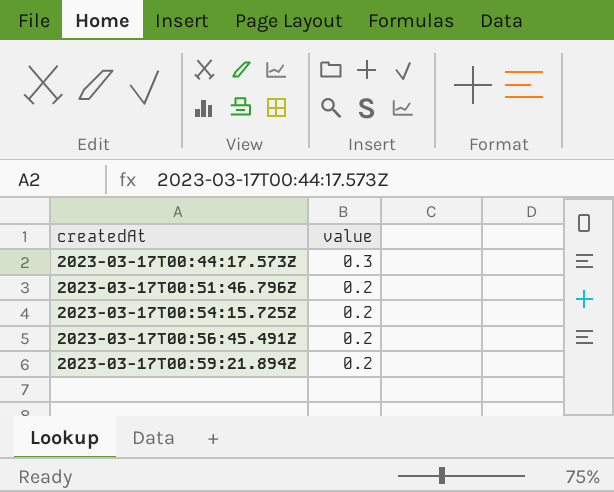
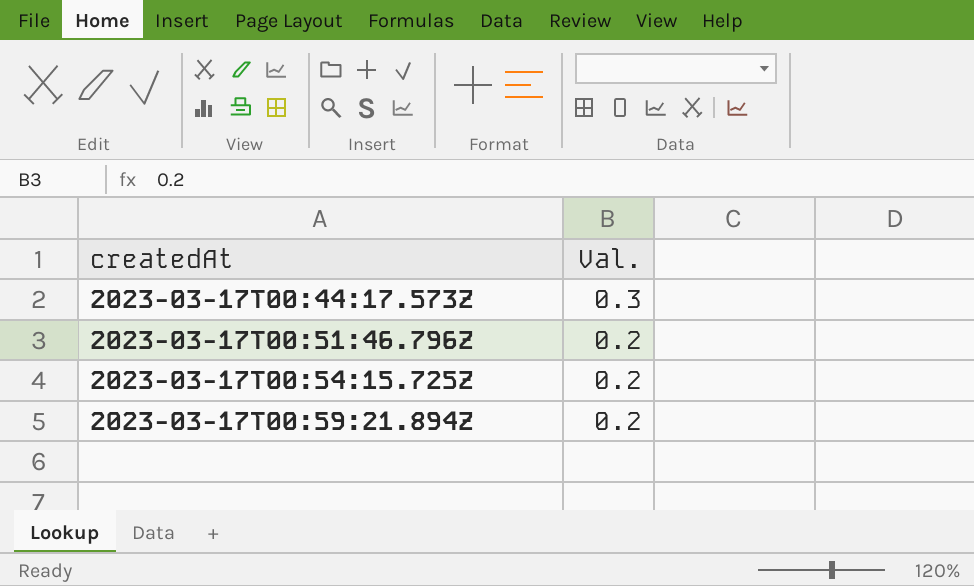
column name: value -> Val.
row 2023-03-17T00:56:45.491Z: 0.2 -> none

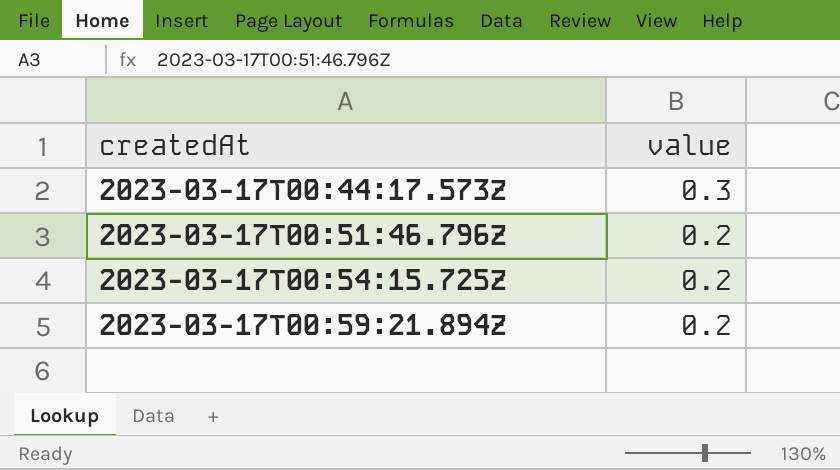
column name: Val. -> value

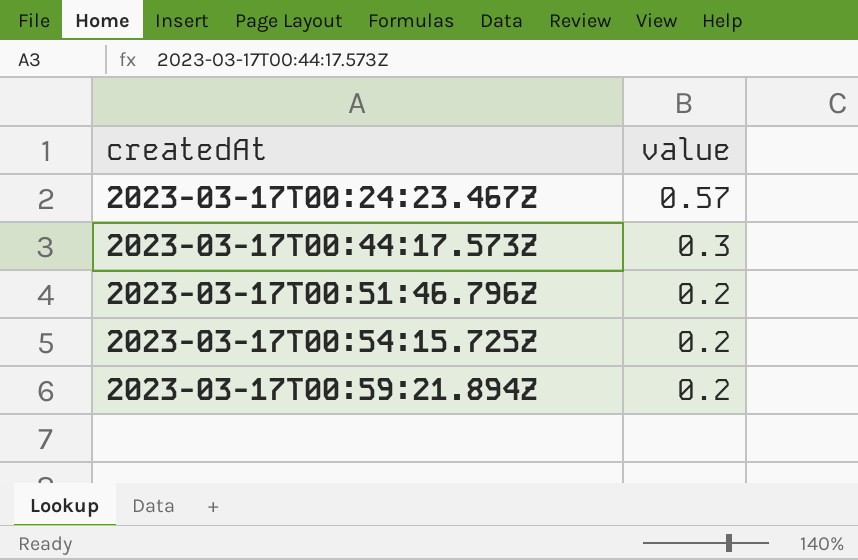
row 2023-03-17T00:24:23.467Z: none -> 0.57

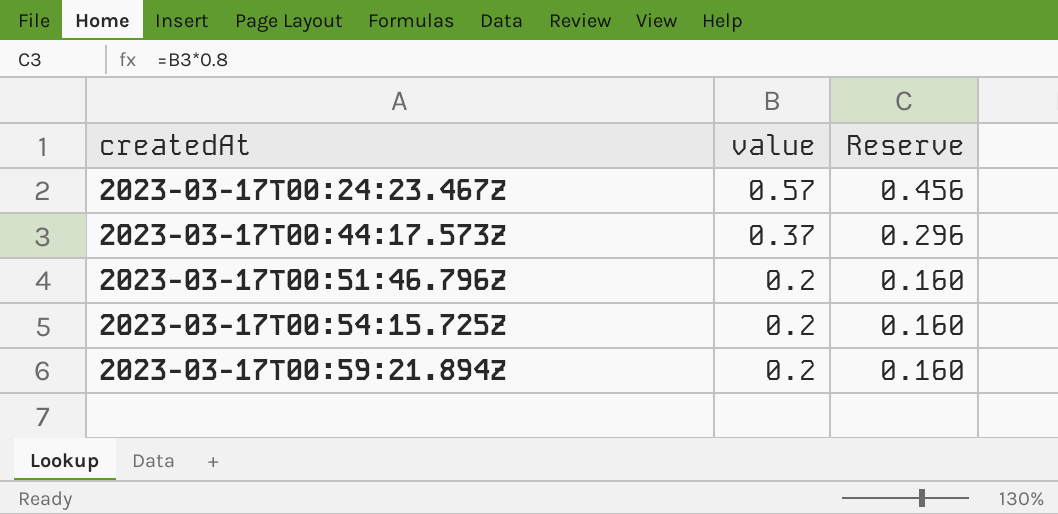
column Reserve | formula: none -> [value] * 0.8
2023-03-17T00:44:17.573Z | value: 0.3 -> 0.37

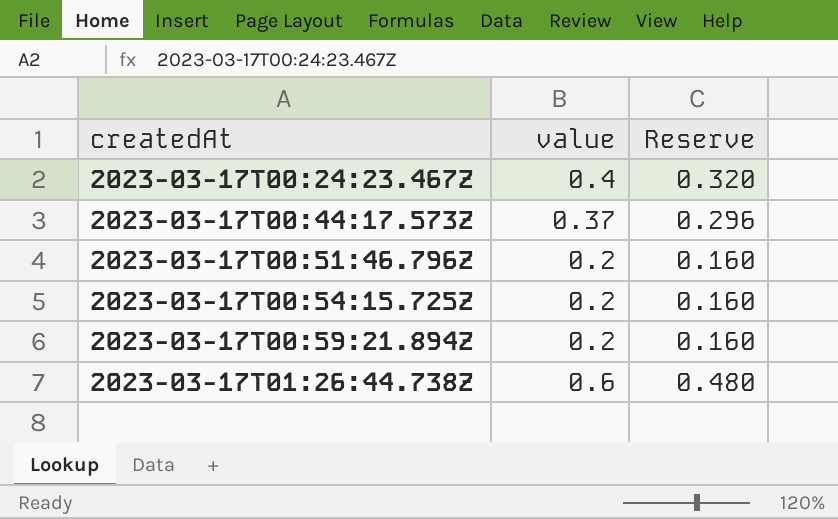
2023-03-17T00:24:23.467Z | value: 0.57 -> 0.4
2023-03-17T00:24:23.467Z | Reserve: 0.456 -> 0.320
row 2023-03-17T01:26:44.738Z: none -> 0.6 | 0.480

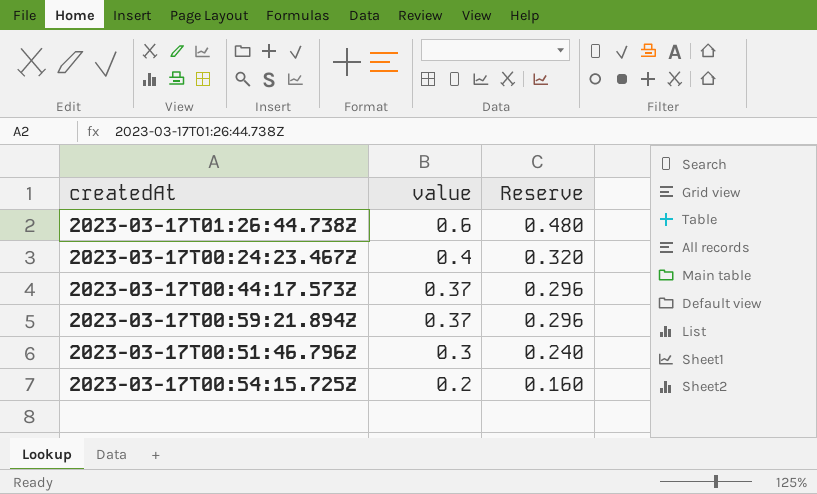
row order: createdAt ascending -> value descending
2023-03-17T00:59:21.894Z | value: 0.2 -> 0.37
2023-03-17T00:59:21.894Z | Reserve: 0.160 -> 0.296
2023-03-17T00:51:46.796Z | value: 0.2 -> 0.3
2023-03-17T00:51:46.796Z | Reserve: 0.160 -> 0.240

